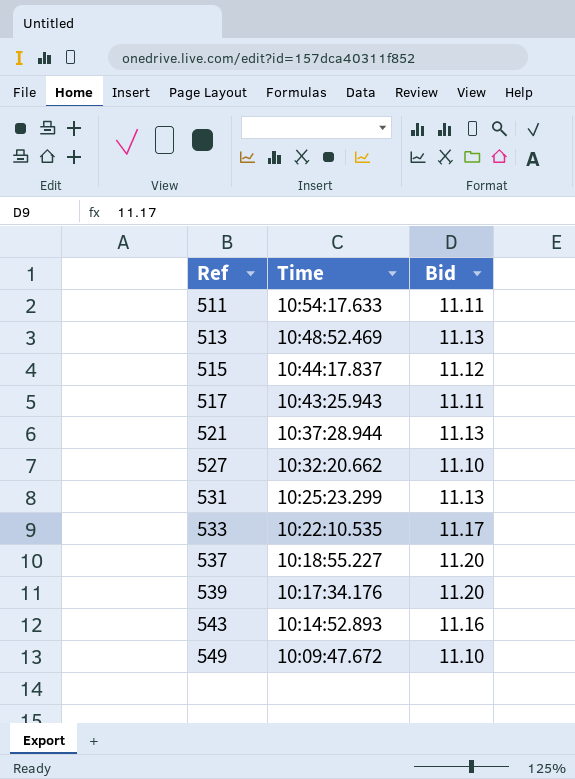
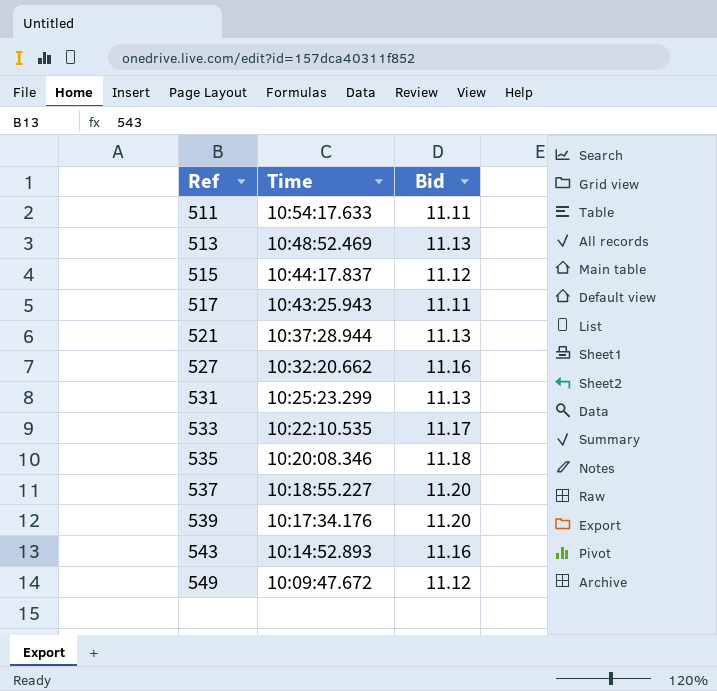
527 | Bid: 11.10 -> 11.16
row 535: none -> 10:20:08.346 | 11.18
549 | Bid: 11.10 -> 11.12

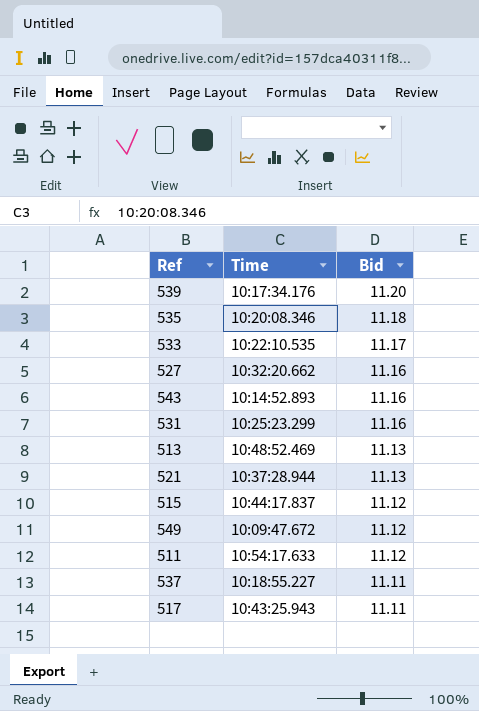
row order: Ref ascending -> Bid descending
531 | Bid: 11.13 -> 11.16
511 | Bid: 11.11 -> 11.12
537 | Bid: 11.20 -> 11.11

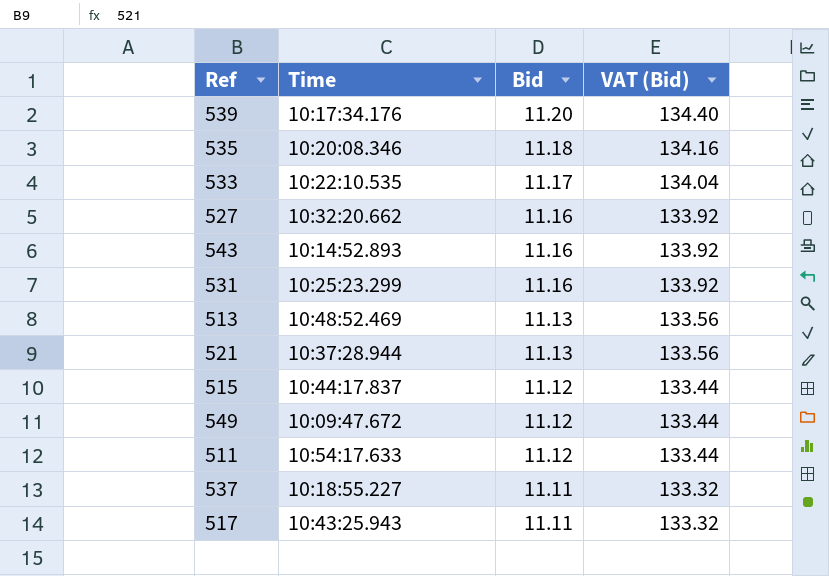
column VAT (Bid) | formula: none -> [Bid] * 12

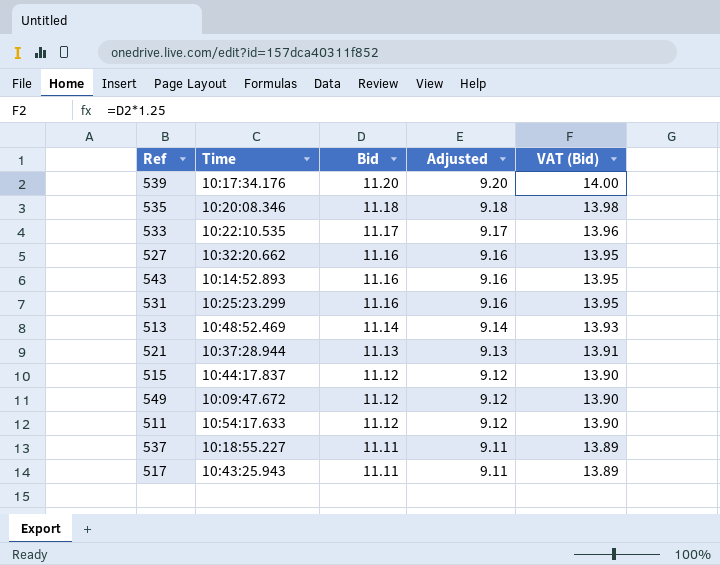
column Adjusted | formula: none -> [Bid] - 2
column VAT (Bid) | formula: [Bid] * 12 -> [Bid] * 1.25
513 | Bid: 11.13 -> 11.14

